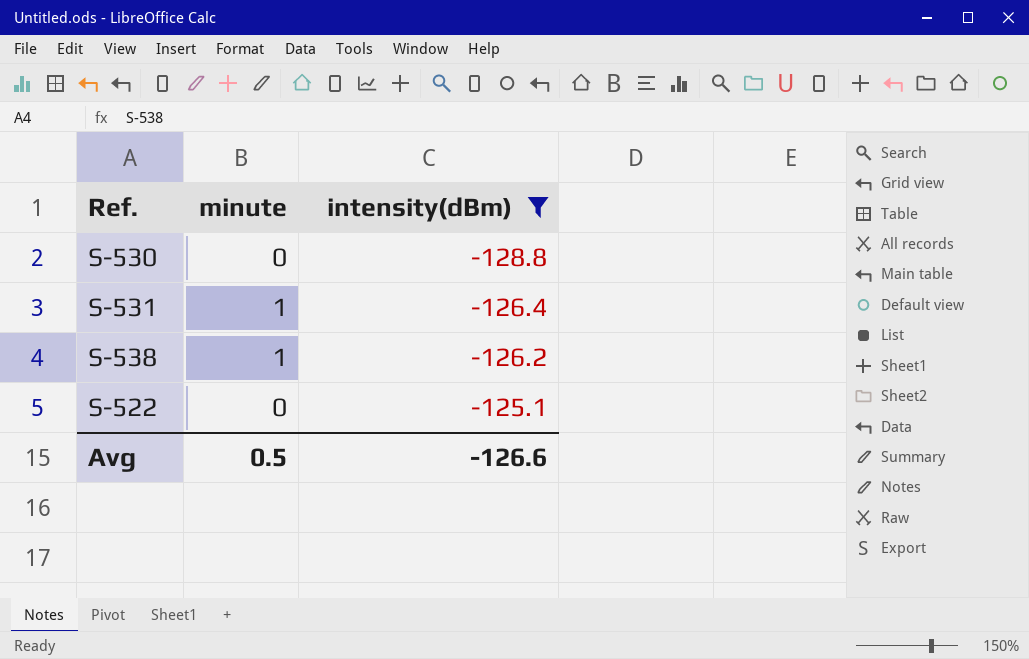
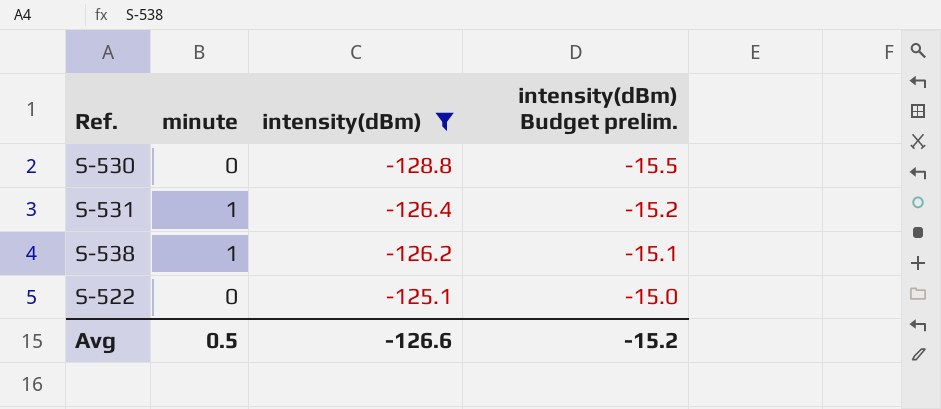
column intensity(dBm) Budget prelim. | formula: none -> [intensity(dBm)] * 0.12

